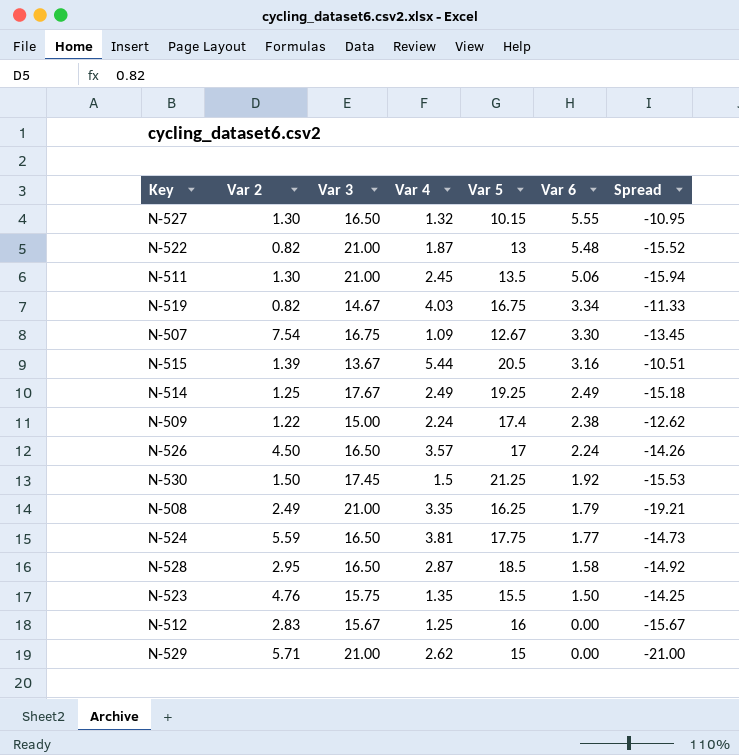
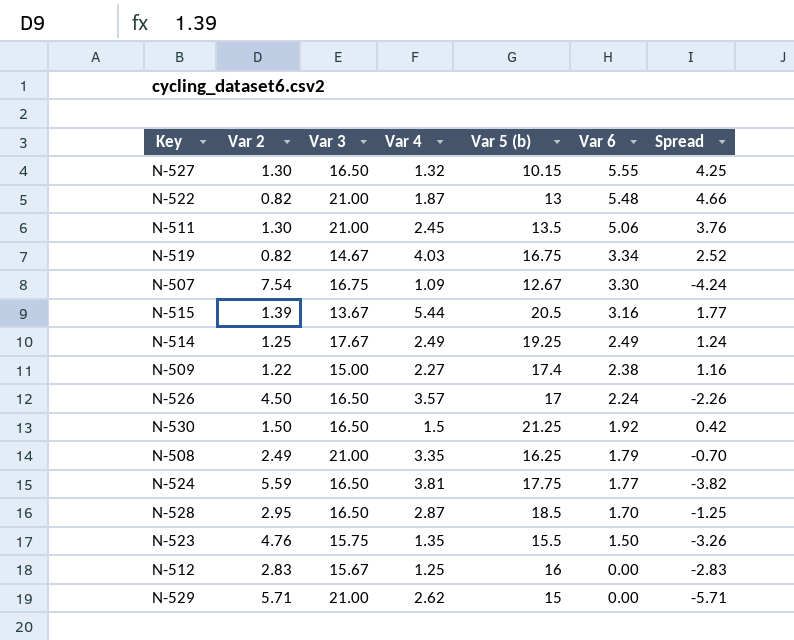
column name: Var 5 -> Var 5 (b)
column Spread | formula: [Var 6] - [Var 3] -> [Var 6] - [Var 2]
N-509 | Var 4: 2.24 -> 2.27
N-530 | Var 3: 17.45 -> 16.50
N-528 | Var 6: 1.58 -> 1.70

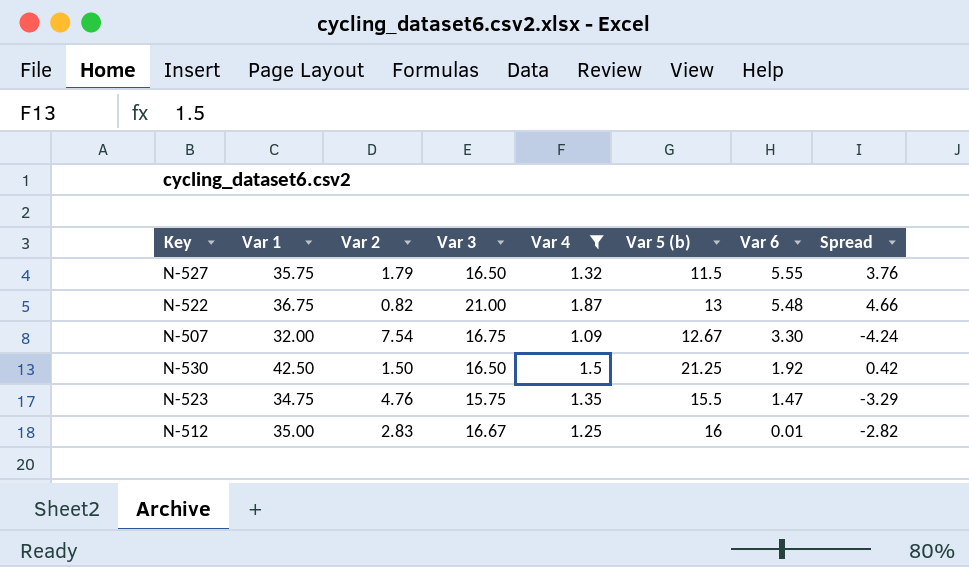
filter: none -> Var 4 <= 1.87
column Var 1 | position: none -> 2
N-527 | Var 2: 1.30 -> 1.79
N-527 | Var 5 (b): 10.15 -> 11.5
N-527 | Spread: 4.25 -> 3.76
N-523 | Var 6: 1.50 -> 1.47
N-523 | Spread: -3.26 -> -3.29
N-512 | Var 3: 15.67 -> 16.67
N-512 | Var 6: 0.00 -> 0.01
N-512 | Spread: -2.83 -> -2.82

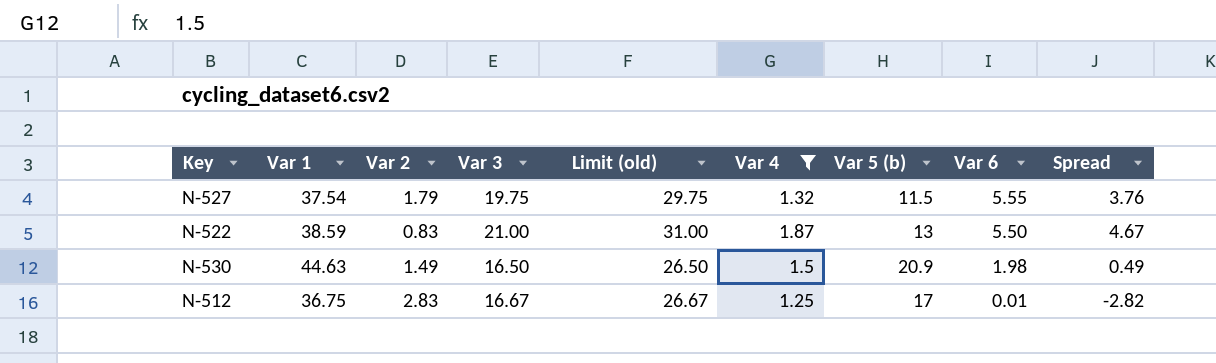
column Limit (old) | formula: none -> [Var 3] + 10
row N-507: 32.00 | 7.54 | 16.75 | 1.09 | 12.67 | 3.30 | -4.24 -> none
row N-523: 34.75 | 4.76 | 15.75 | 1.35 | 15.5 | 1.47 | -3.29 -> none
N-527 | Var 1: 35.75 -> 37.54
N-527 | Var 3: 16.50 -> 19.75
N-522 | Var 1: 36.75 -> 38.59
N-522 | Var 2: 0.82 -> 0.83
N-522 | Var 6: 5.48 -> 5.50
N-522 | Spread: 4.66 -> 4.67
N-530 | Var 1: 42.50 -> 44.63
N-530 | Var 2: 1.50 -> 1.49
N-530 | Var 5 (b): 21.25 -> 20.9
N-530 | Var 6: 1.92 -> 1.98
N-530 | Spread: 0.42 -> 0.49
N-512 | Var 1: 35.00 -> 36.75
N-512 | Var 5 (b): 16 -> 17

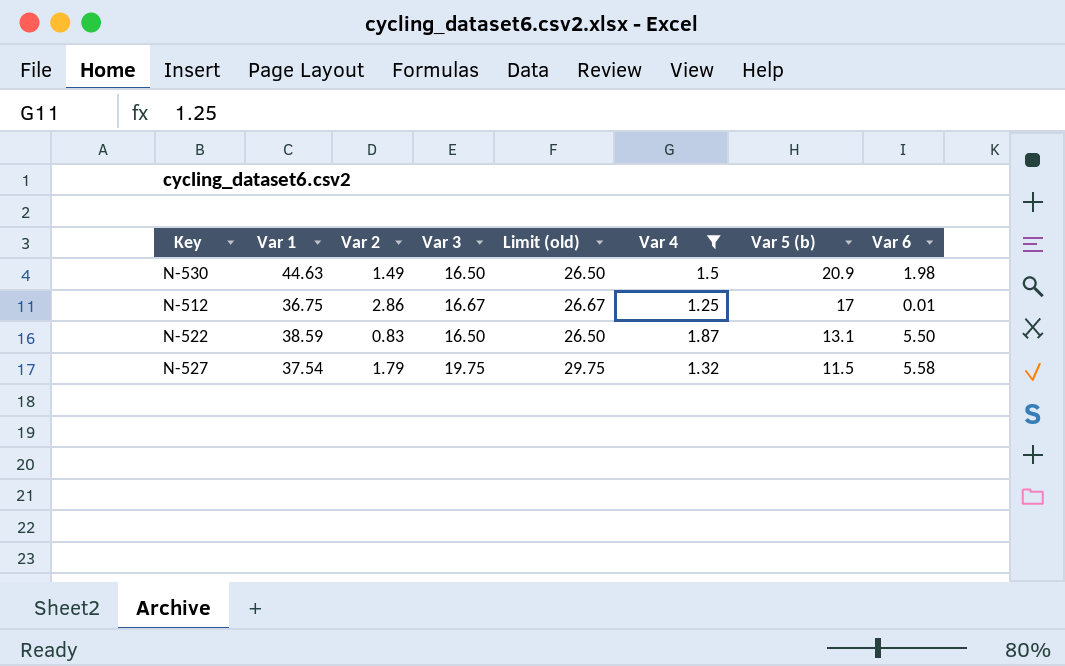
row order: Var 6 descending -> Var 5 (b) descending
column Spread | formula: [Var 6] - [Var 2] -> none
N-512 | Var 2: 2.83 -> 2.86
N-522 | Var 3: 21.00 -> 16.50
N-522 | Limit (old): 31.00 -> 26.50
N-522 | Var 5 (b): 13 -> 13.1
N-527 | Var 6: 5.55 -> 5.58

